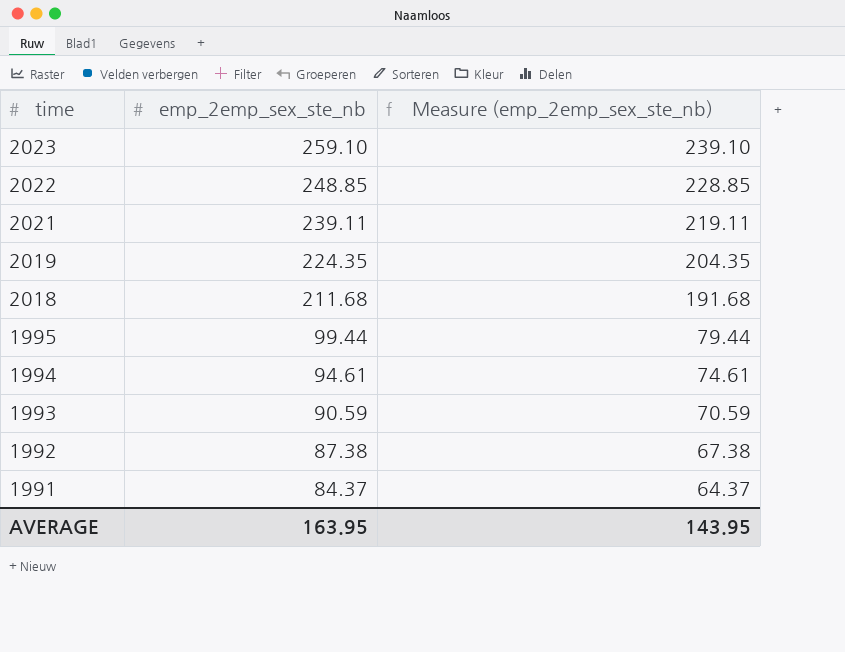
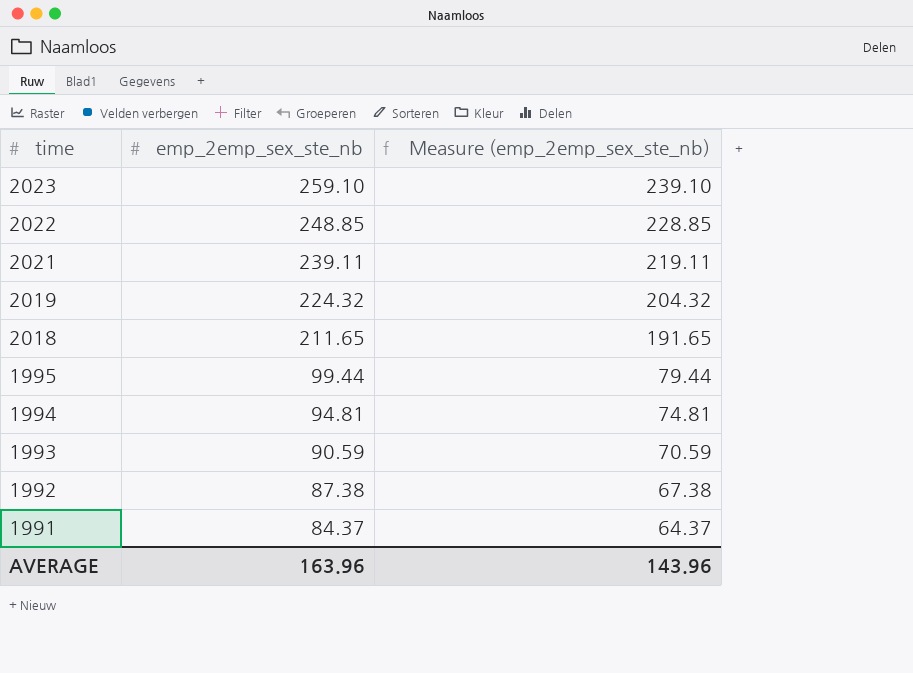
2019 | emp_2emp_sex_ste_nb: 224.35 -> 224.32
2019 | Measure (emp_2emp_sex_ste_nb): 204.35 -> 204.32
2018 | emp_2emp_sex_ste_nb: 211.68 -> 211.65
2018 | Measure (emp_2emp_sex_ste_nb): 191.68 -> 191.65
1994 | emp_2emp_sex_ste_nb: 94.61 -> 94.81
1994 | Measure (emp_2emp_sex_ste_nb): 74.61 -> 74.81
AVERAGE | emp_2emp_sex_ste_nb: 163.95 -> 163.96
AVERAGE | Measure (emp_2emp_sex_ste_nb): 143.95 -> 143.96

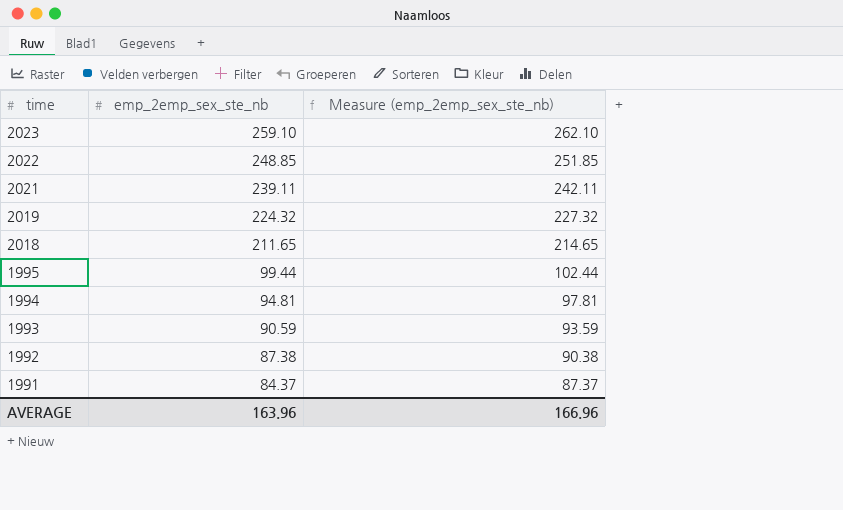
column Measure (emp_2emp_sex_ste_nb) | formula: [emp_2emp_sex_ste_nb] - 20 -> [emp_2emp_sex_ste_nb] + 3
AVERAGE | Measure (emp_2emp_sex_ste_nb): 143.96 -> 166.96

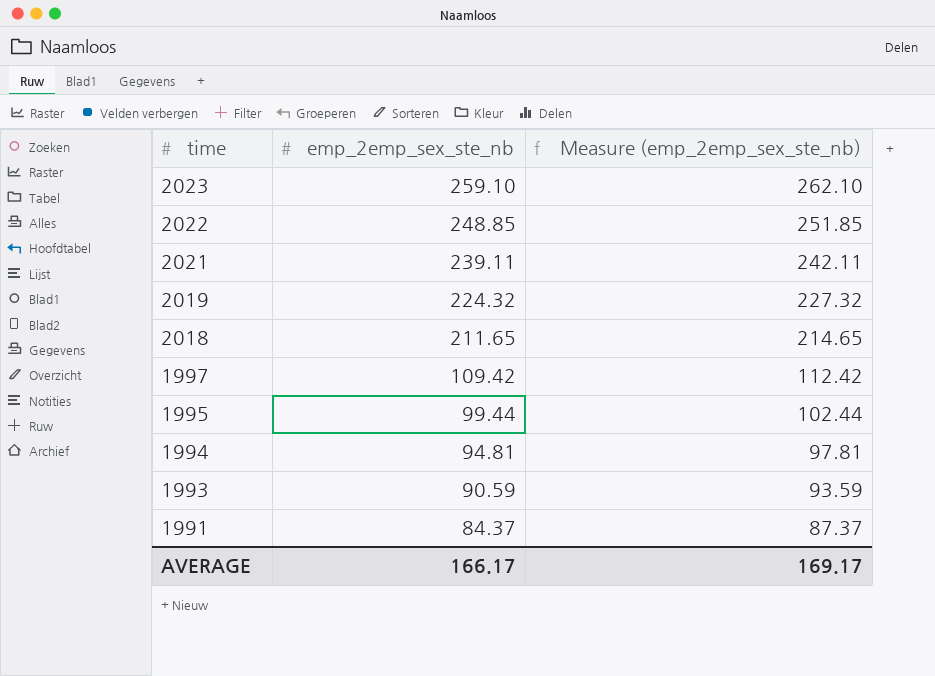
row 1992: 87.38 | 90.38 -> none
row 1997: none -> 109.42 | 112.42
AVERAGE | emp_2emp_sex_ste_nb: 163.96 -> 166.17
AVERAGE | Measure (emp_2emp_sex_ste_nb): 166.96 -> 169.17

